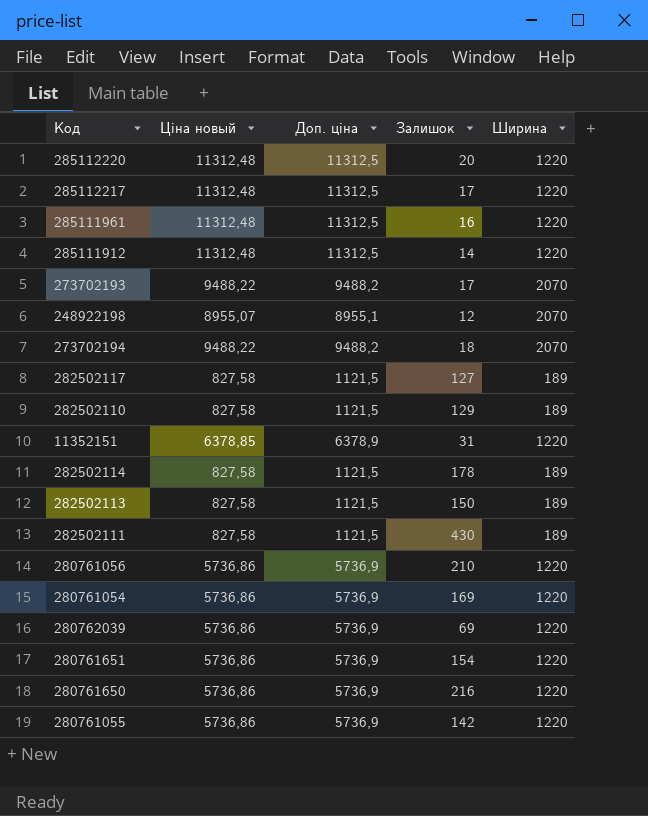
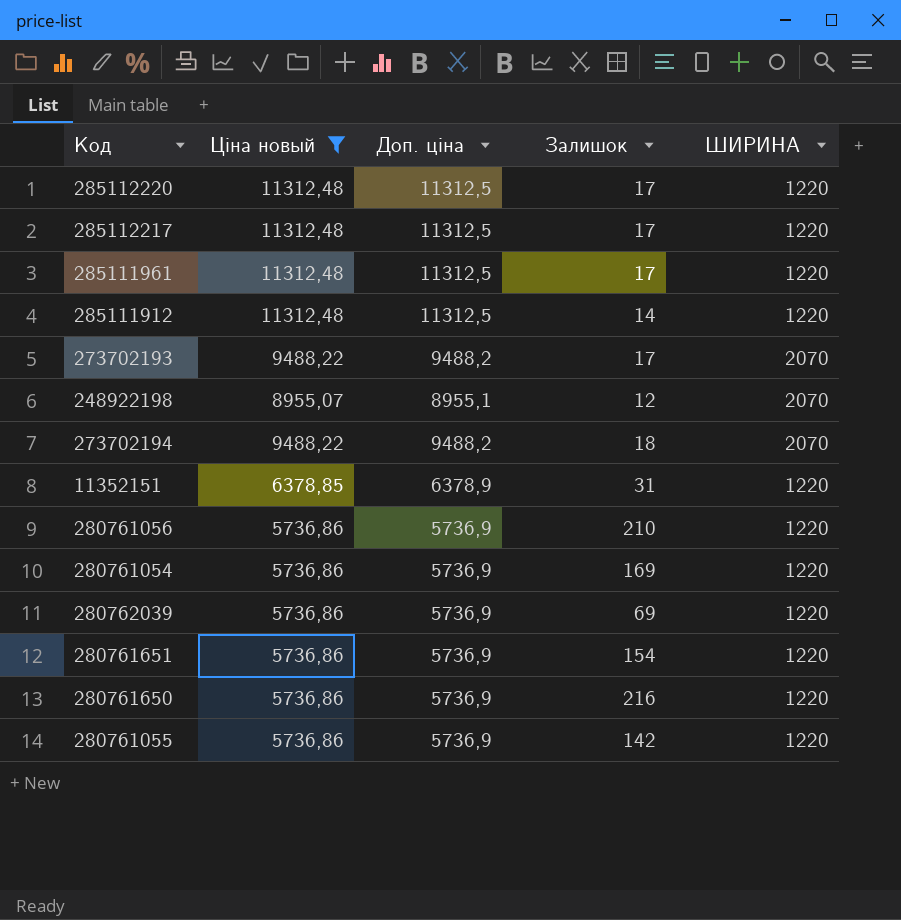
filter: none -> Ціна новый != 827,58
column name: Ширина -> ШИРИНА
285112220 | Залишок: 20 -> 17
285111961 | Залишок: 16 -> 17

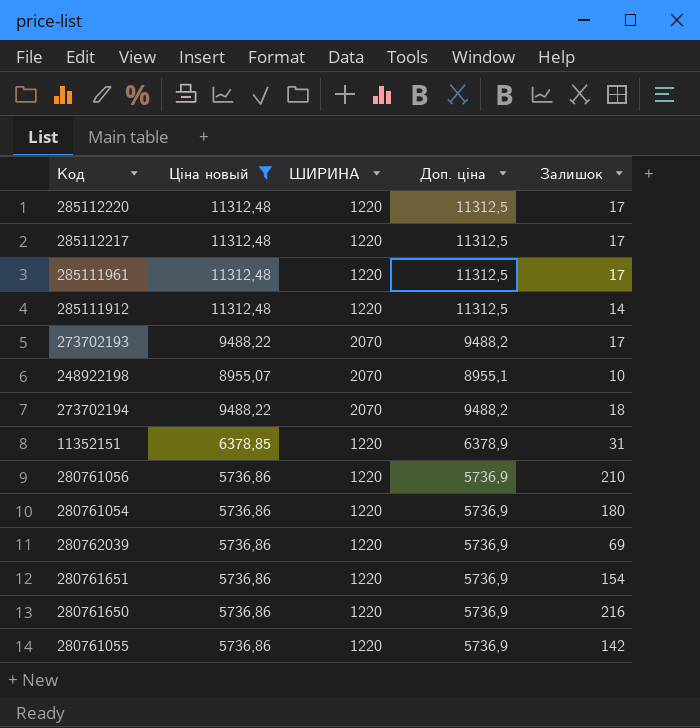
column ШИРИНА | position: 5 -> 3
248922198 | Залишок: 12 -> 10
280761054 | Залишок: 169 -> 180

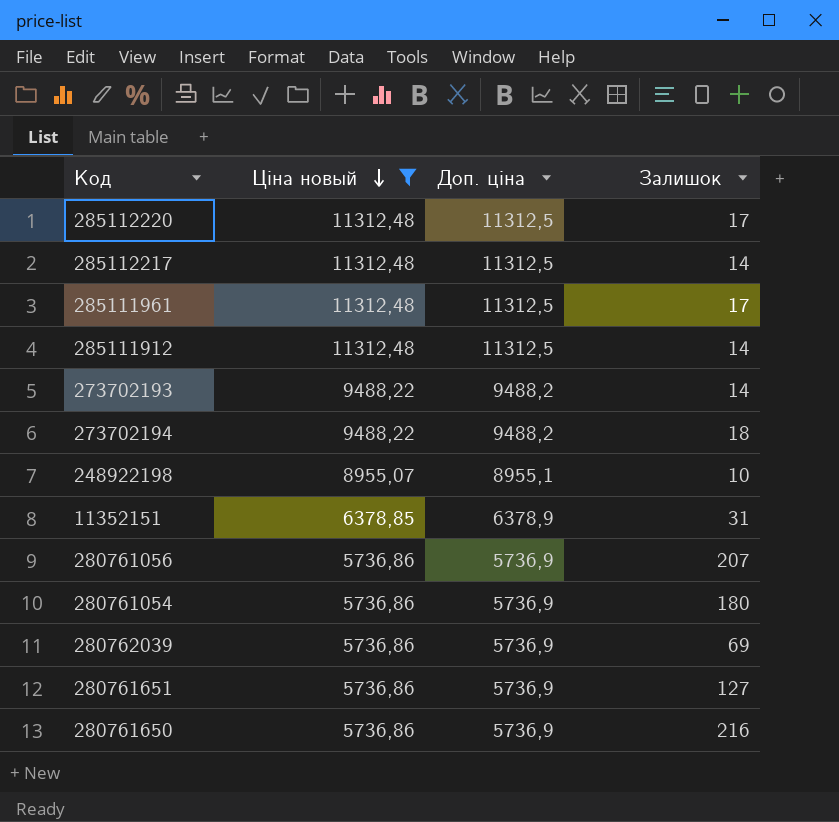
row order: none -> Ціна новый descending
column ШИРИНА | position: 3 -> none
row 280761055: 5736,86 | 1220 | 5736,9 | 142 -> none
285112217 | Залишок: 17 -> 14
273702193 | Залишок: 17 -> 14
280761056 | Залишок: 210 -> 207
280761651 | Залишок: 154 -> 127

